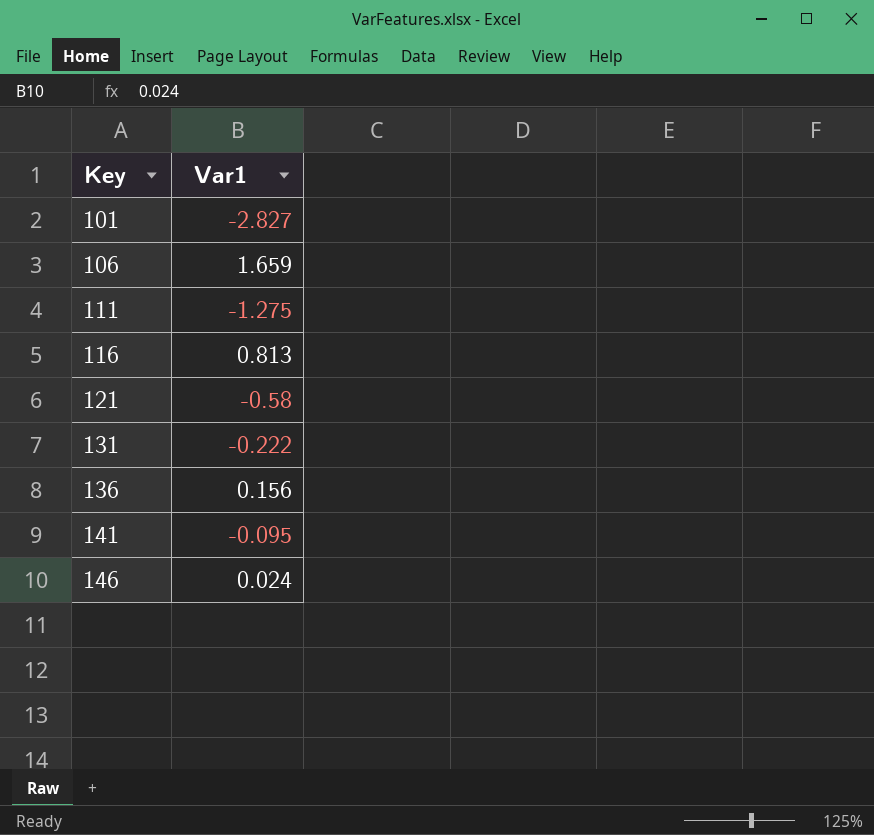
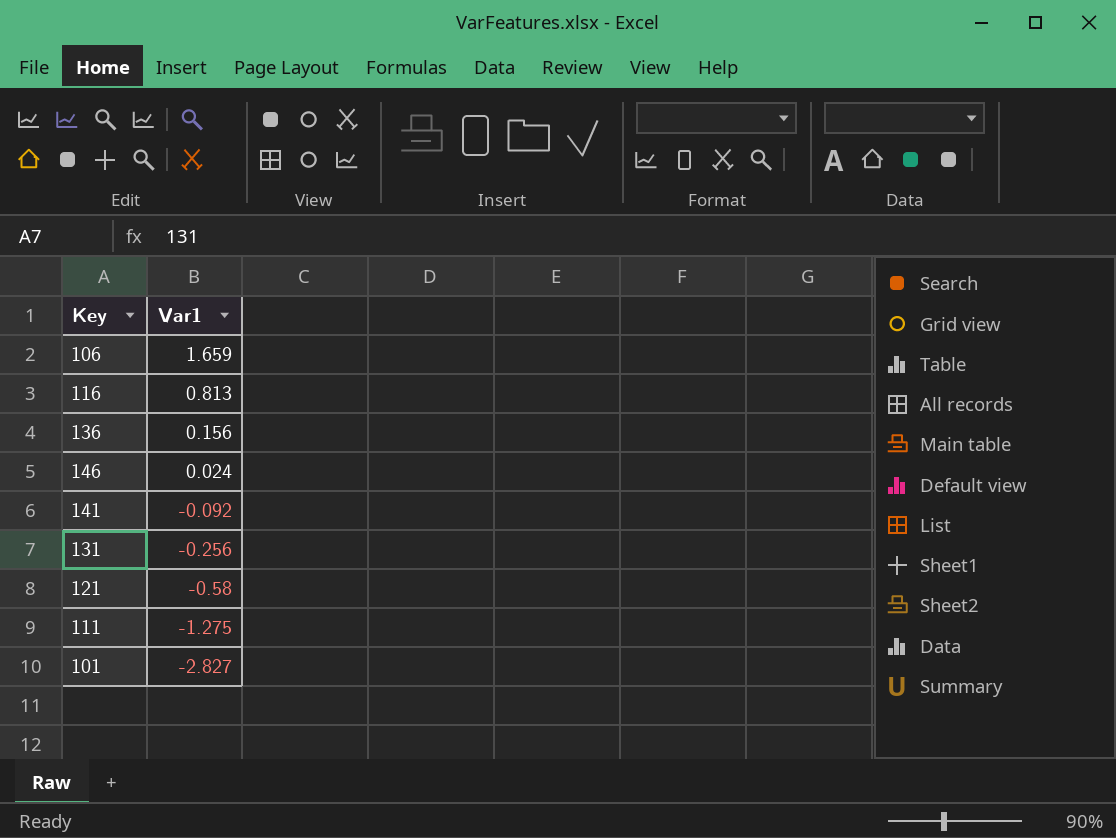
row order: Key ascending -> Var1 descending
141 | Var1: -0.095 -> -0.092
131 | Var1: -0.222 -> -0.256

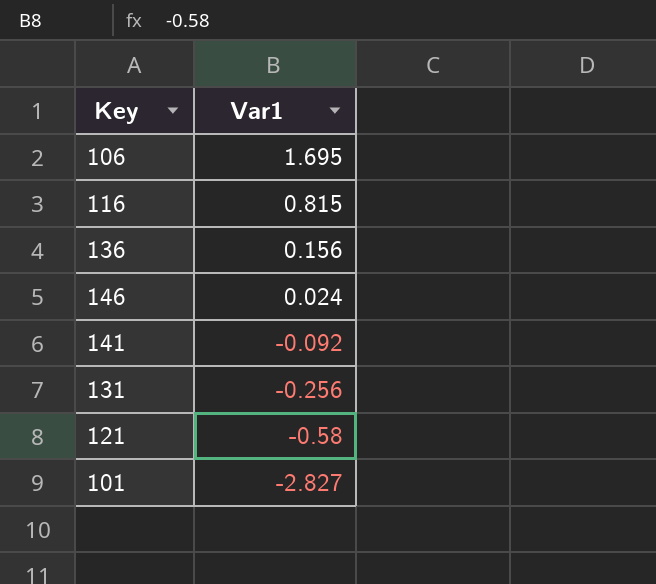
row 111: -1.275 -> none
106 | Var1: 1.659 -> 1.695
116 | Var1: 0.813 -> 0.815

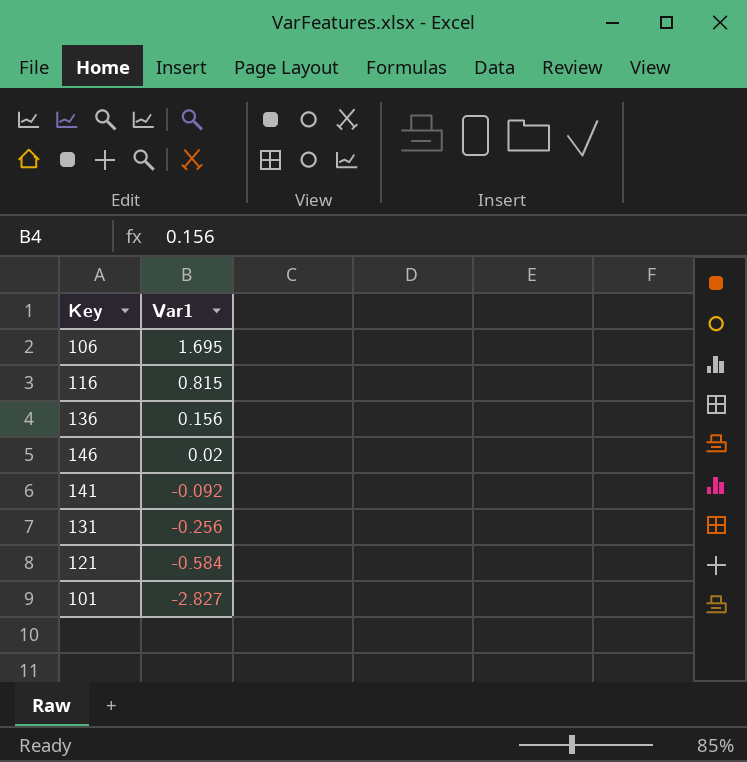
146 | Var1: 0.024 -> 0.02
121 | Var1: -0.58 -> -0.584

